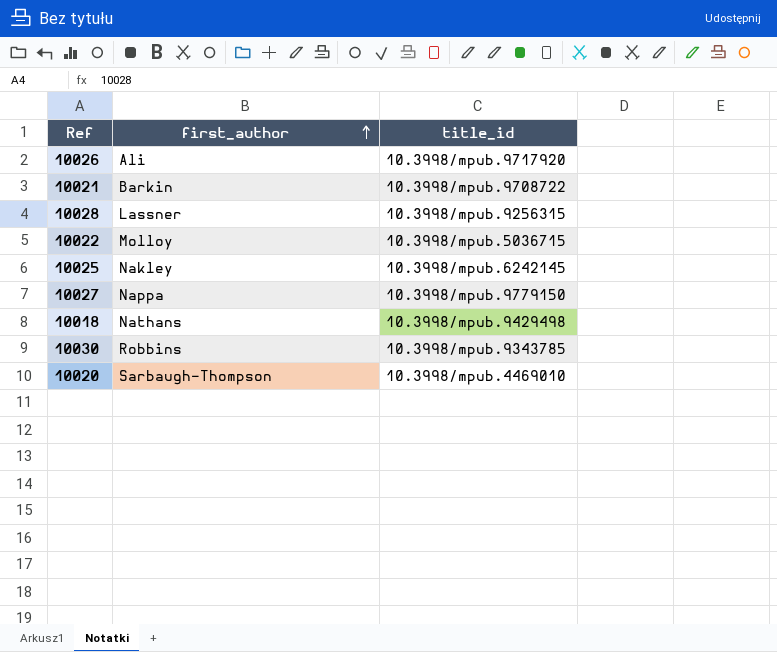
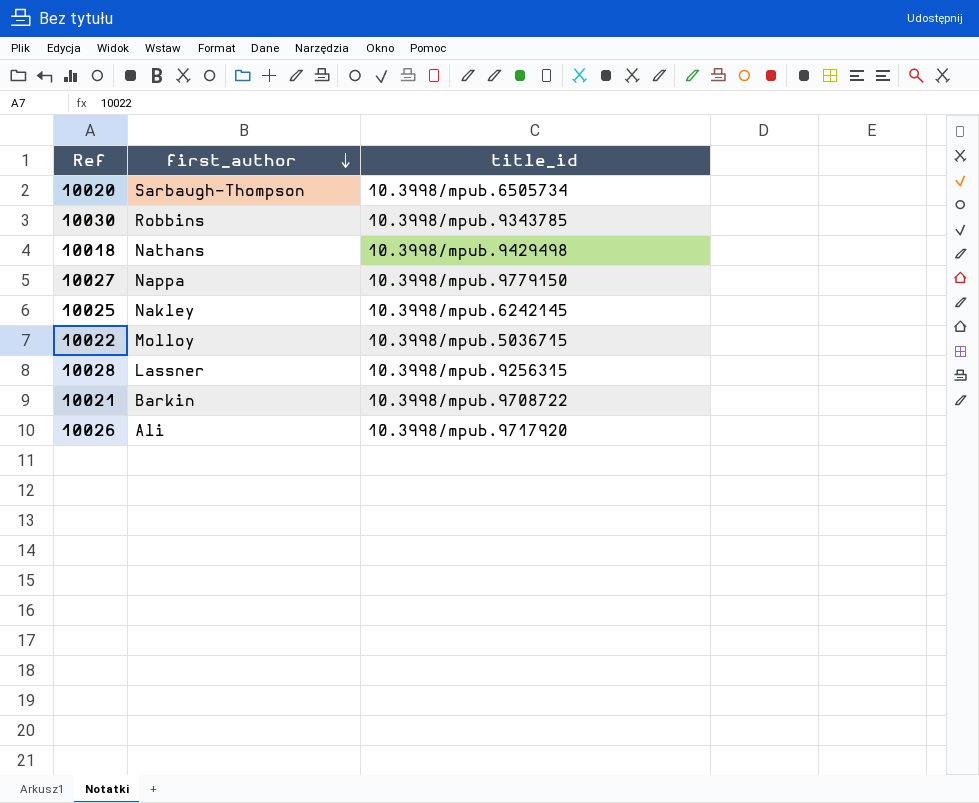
row order: first_author ascending -> first_author descending
10020 | title_id: 10.3998/mpub.4469010 -> 10.3998/mpub.6505734

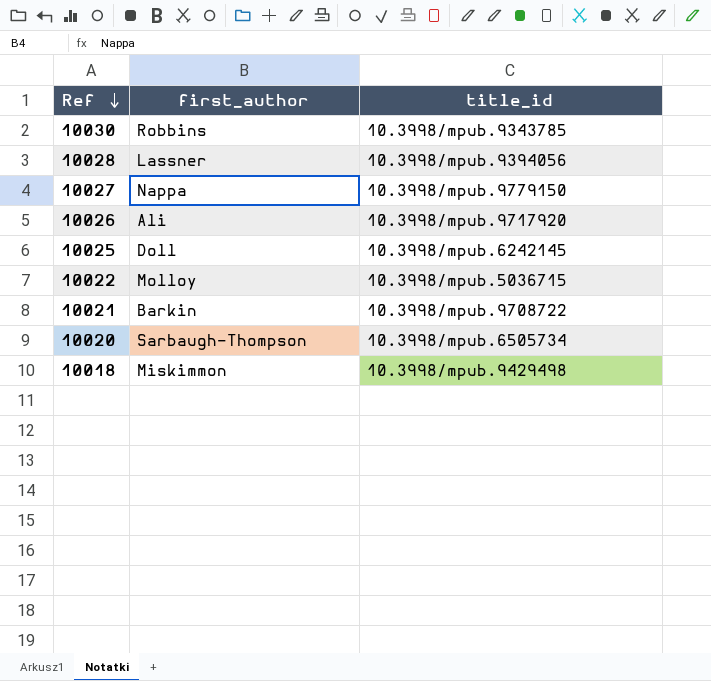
row order: first_author descending -> Ref descending
10028 | title_id: 10.3998/mpub.9256315 -> 10.3998/mpub.9394056
10025 | first_author: Nakley -> Doll
10018 | first_author: Nathans -> Miskimmon

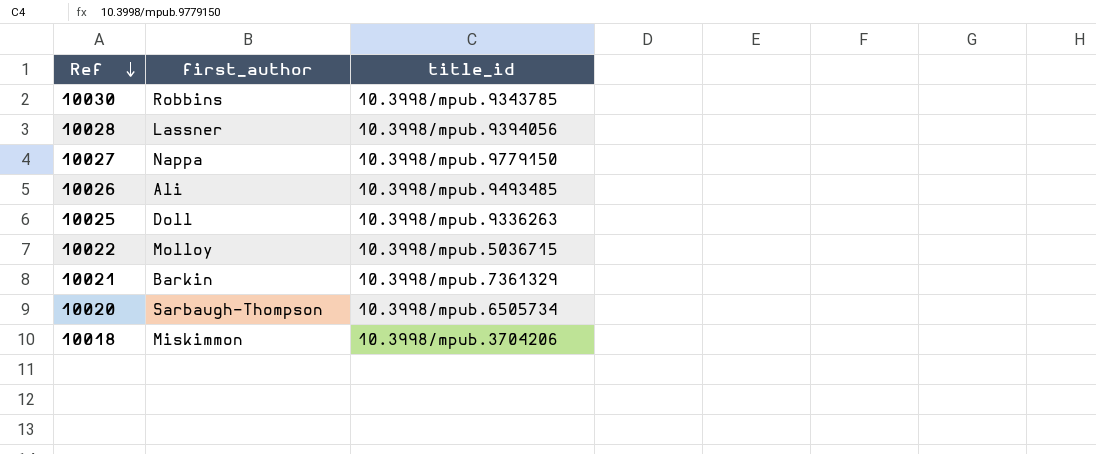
10026 | title_id: 10.3998/mpub.9717920 -> 10.3998/mpub.9493485
10025 | title_id: 10.3998/mpub.6242145 -> 10.3998/mpub.9336263
10021 | title_id: 10.3998/mpub.9708722 -> 10.3998/mpub.7361329
10018 | title_id: 10.3998/mpub.9429498 -> 10.3998/mpub.3704206

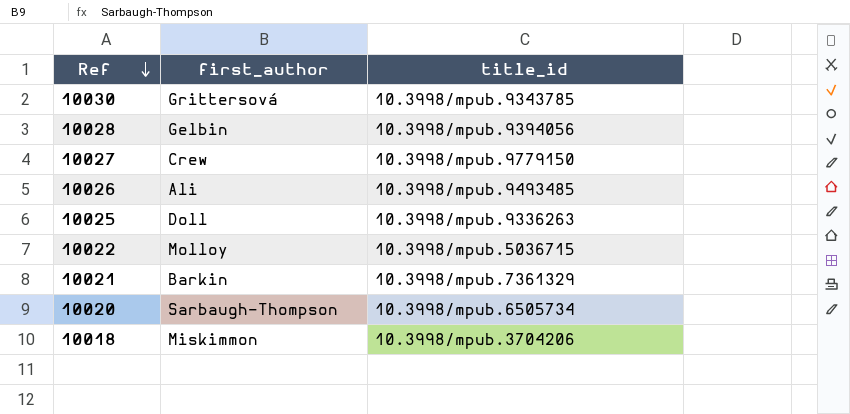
10030 | first_author: Robbins -> Grittersová
10028 | first_author: Lassner -> Gelbin
10027 | first_author: Nappa -> Crew

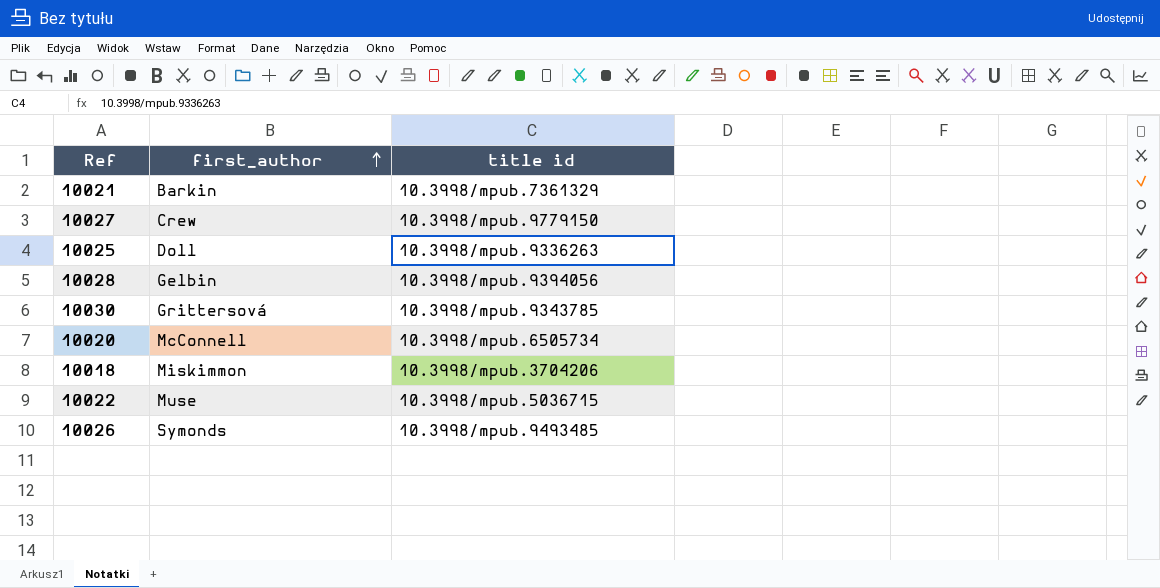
row order: Ref descending -> first_author ascending
column name: title_id -> title id
10020 | first_author: Sarbaugh-Thompson -> McConnell
10022 | first_author: Molloy -> Muse
10026 | first_author: Ali -> Symonds

